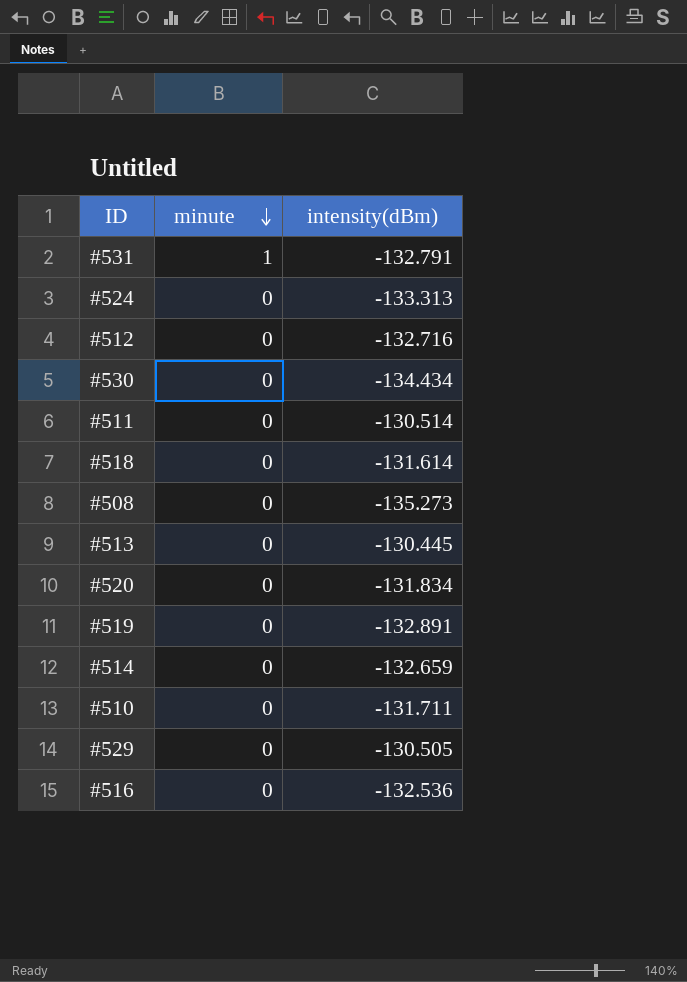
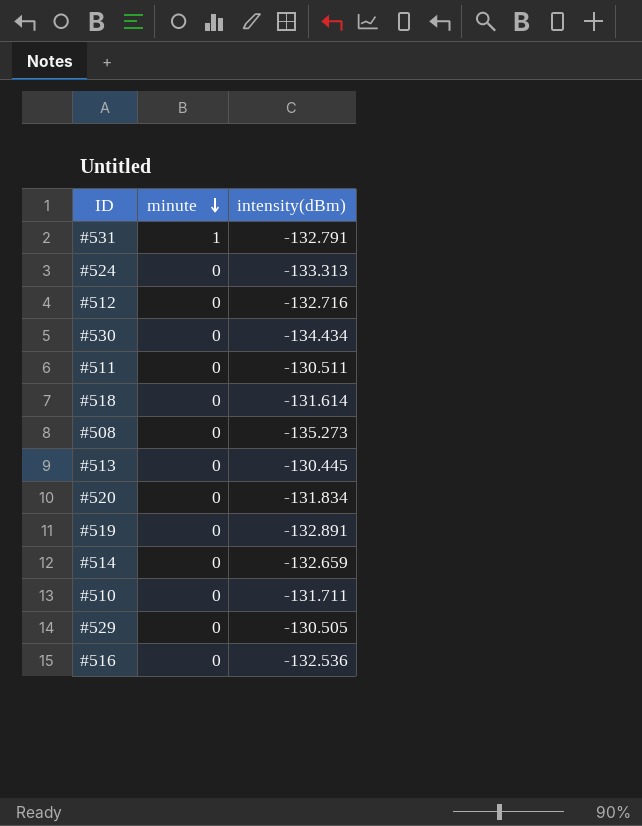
#511 | intensity(dBm): -130.514 -> -130.511

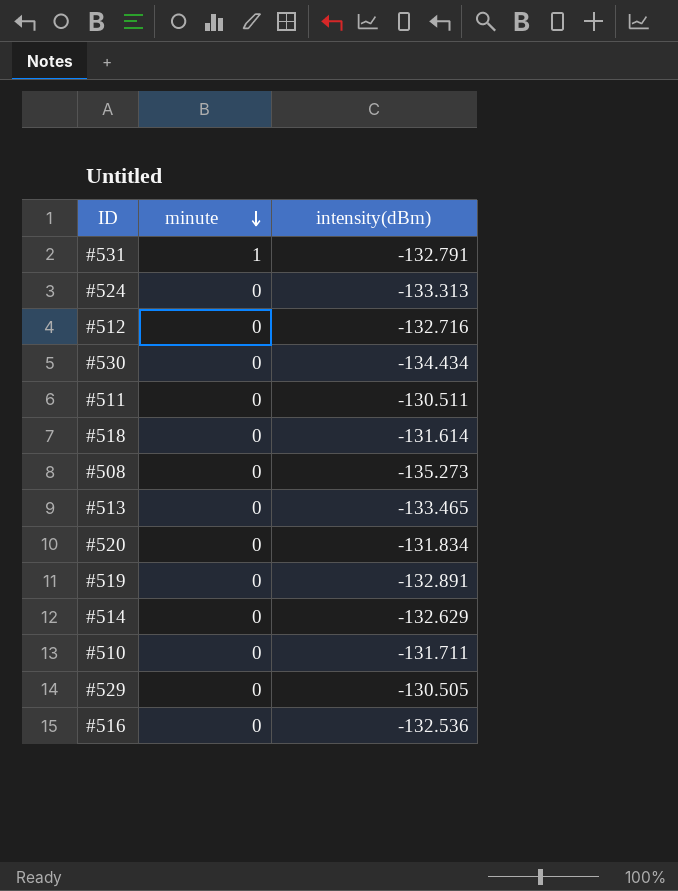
#513 | intensity(dBm): -130.445 -> -133.465
#514 | intensity(dBm): -132.659 -> -132.629

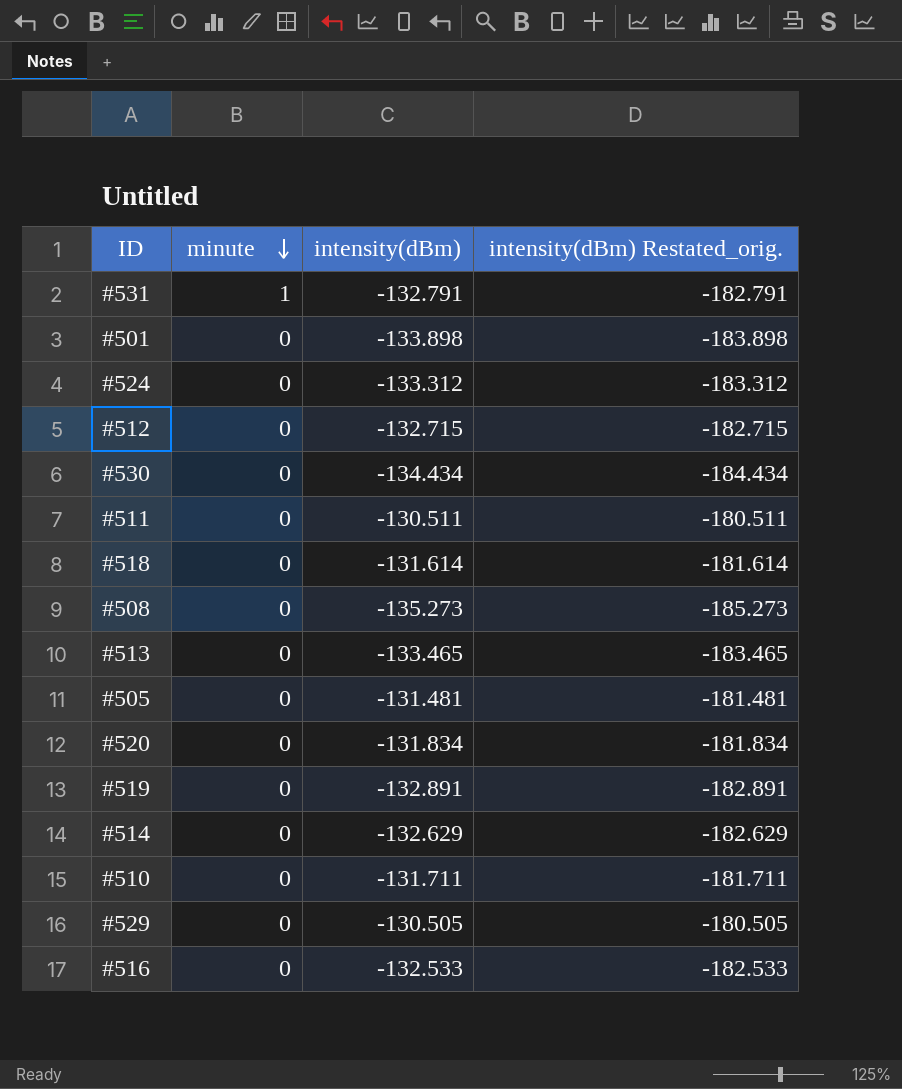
column intensity(dBm) Restated_orig. | formula: none -> [intensity(dBm)] - 50
row #501: none -> 0 | -133.898 | -183.898
#524 | intensity(dBm): -133.313 -> -133.312
#512 | intensity(dBm): -132.716 -> -132.715
row #505: none -> 0 | -131.481 | -181.481
#516 | intensity(dBm): -132.536 -> -132.533

